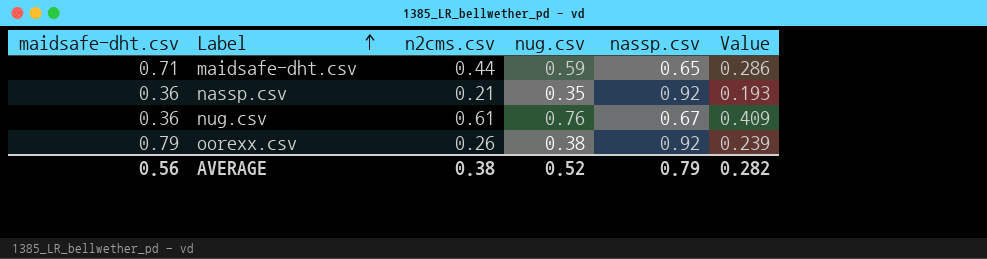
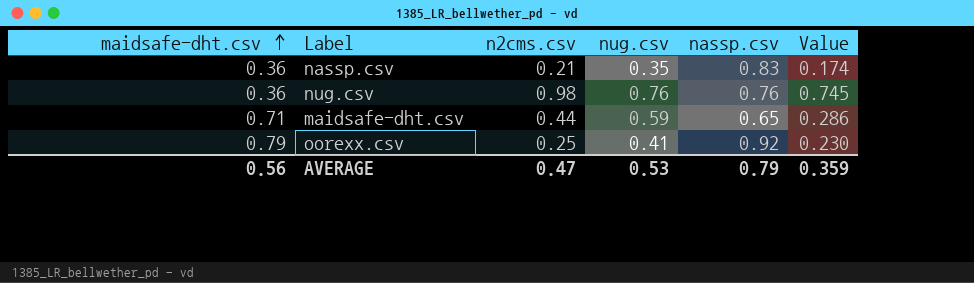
row order: Label ascending -> maidsafe-dht.csv ascending
nassp.csv | nassp.csv: 0.92 -> 0.83
nassp.csv | Value: 0.193 -> 0.174
nug.csv | n2cms.csv: 0.61 -> 0.98
nug.csv | nassp.csv: 0.67 -> 0.76
nug.csv | Value: 0.409 -> 0.745
oorexx.csv | n2cms.csv: 0.26 -> 0.25
oorexx.csv | nug.csv: 0.38 -> 0.41
oorexx.csv | Value: 0.239 -> 0.230
AVERAGE | n2cms.csv: 0.38 -> 0.47
AVERAGE | nug.csv: 0.52 -> 0.53
AVERAGE | Value: 0.282 -> 0.359

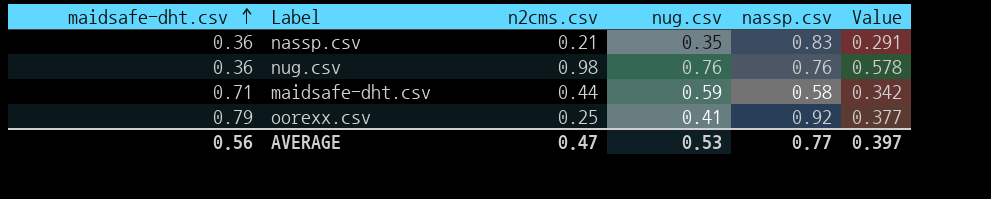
column Value | formula: [n2cms.csv] * [nassp.csv] -> [nug.csv] * [nassp.csv]
maidsafe-dht.csv | nassp.csv: 0.65 -> 0.58
AVERAGE | nassp.csv: 0.79 -> 0.77
AVERAGE | Value: 0.359 -> 0.397

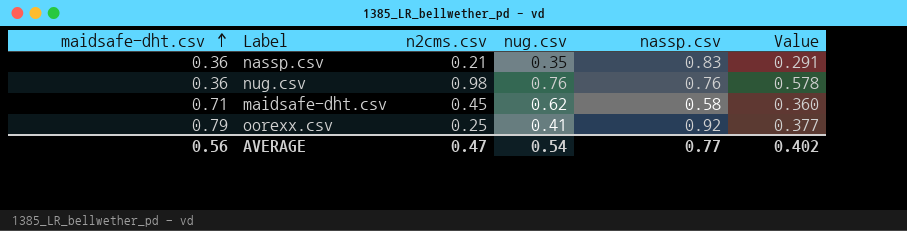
maidsafe-dht.csv | n2cms.csv: 0.44 -> 0.45
maidsafe-dht.csv | nug.csv: 0.59 -> 0.62
maidsafe-dht.csv | Value: 0.342 -> 0.360
AVERAGE | nug.csv: 0.53 -> 0.54
AVERAGE | Value: 0.397 -> 0.402

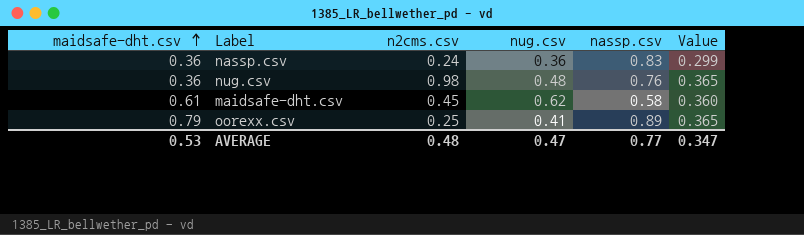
nassp.csv | n2cms.csv: 0.21 -> 0.24
nassp.csv | nug.csv: 0.35 -> 0.36
nassp.csv | Value: 0.291 -> 0.299
nug.csv | nug.csv: 0.76 -> 0.48
nug.csv | Value: 0.578 -> 0.365
maidsafe-dht.csv | maidsafe-dht.csv: 0.71 -> 0.61
oorexx.csv | nassp.csv: 0.92 -> 0.89
oorexx.csv | Value: 0.377 -> 0.365
AVERAGE | maidsafe-dht.csv: 0.56 -> 0.53
AVERAGE | n2cms.csv: 0.47 -> 0.48
AVERAGE | nug.csv: 0.54 -> 0.47
AVERAGE | Value: 0.402 -> 0.347

